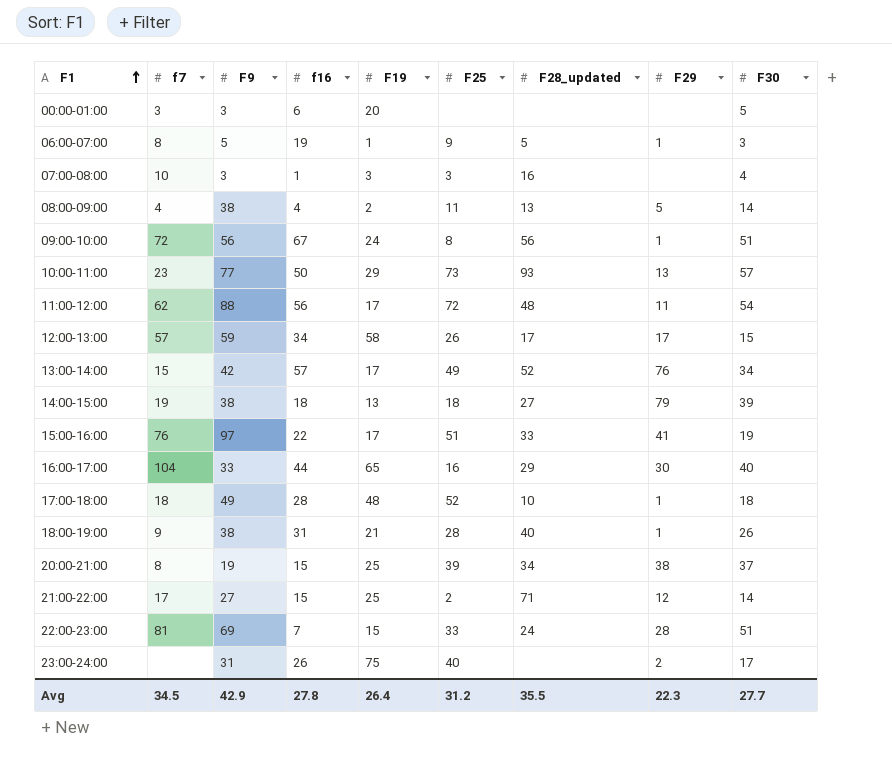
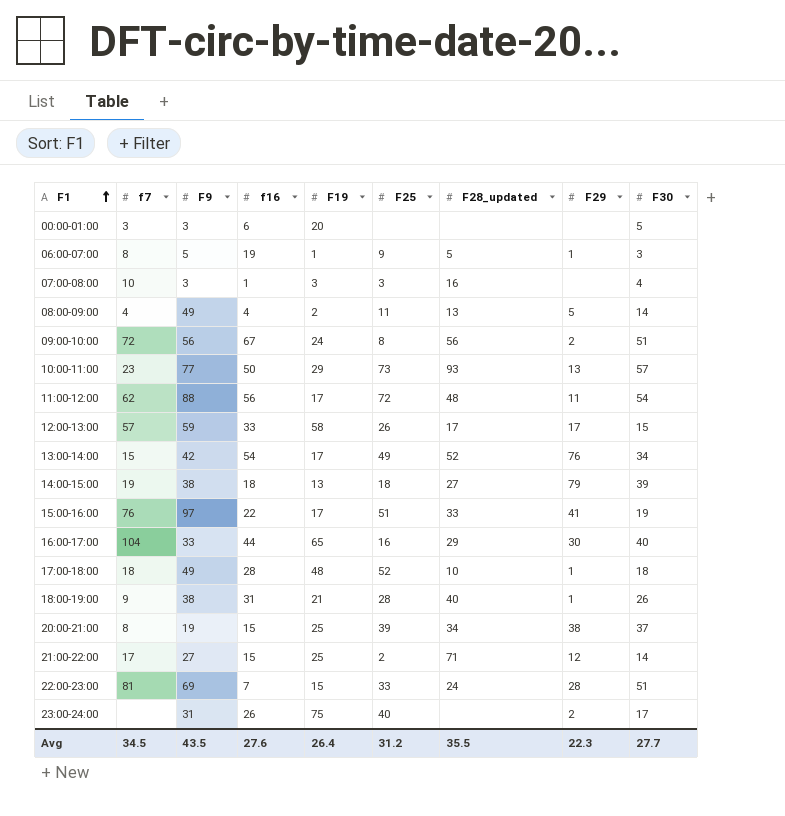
08:00-09:00 | F9: 38 -> 49
09:00-10:00 | F29: 1 -> 2
12:00-13:00 | f16: 34 -> 33
13:00-14:00 | f16: 57 -> 54
Avg | F9: 42.9 -> 43.5
Avg | f16: 27.8 -> 27.6

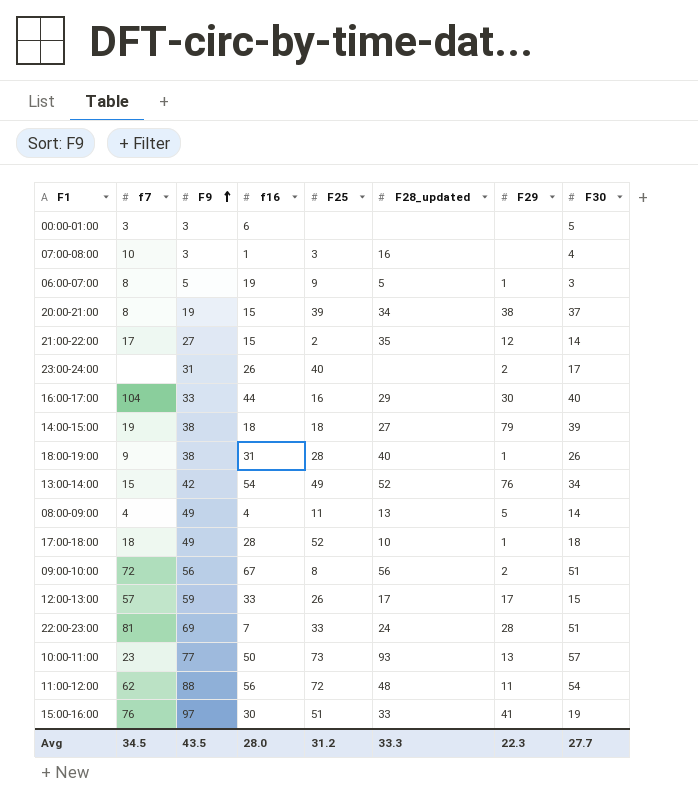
row order: F1 ascending -> F9 ascending
column F19 | position: 5 -> none
21:00-22:00 | F28_updated: 71 -> 35
15:00-16:00 | f16: 22 -> 30
Avg | f16: 27.6 -> 28.0
Avg | F28_updated: 35.5 -> 33.3

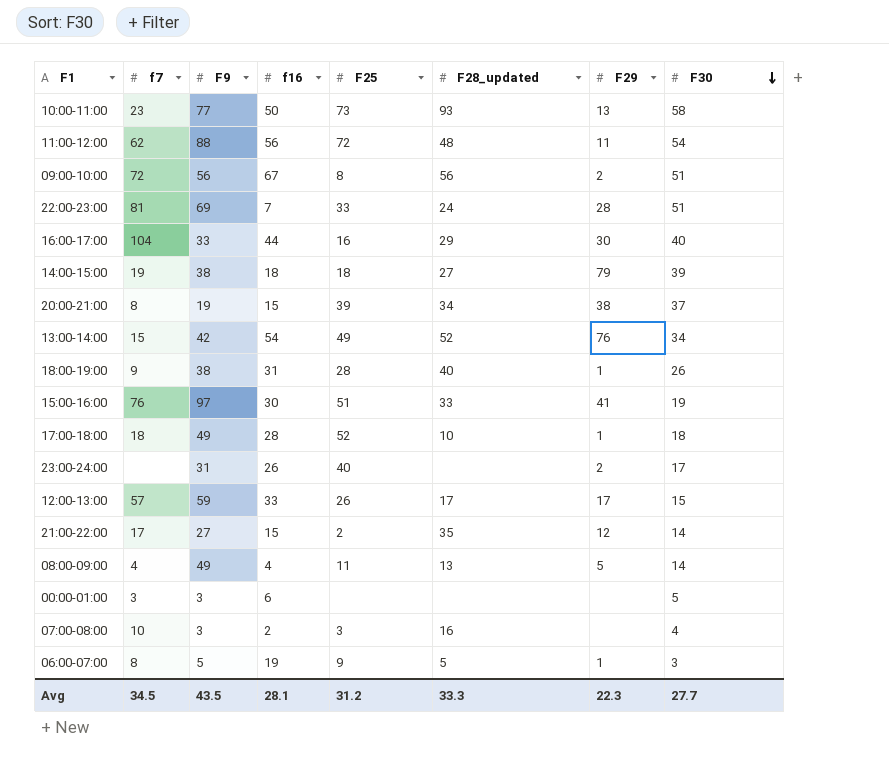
row order: F9 ascending -> F30 descending
10:00-11:00 | F30: 57 -> 58
07:00-08:00 | f16: 1 -> 2
Avg | f16: 28.0 -> 28.1

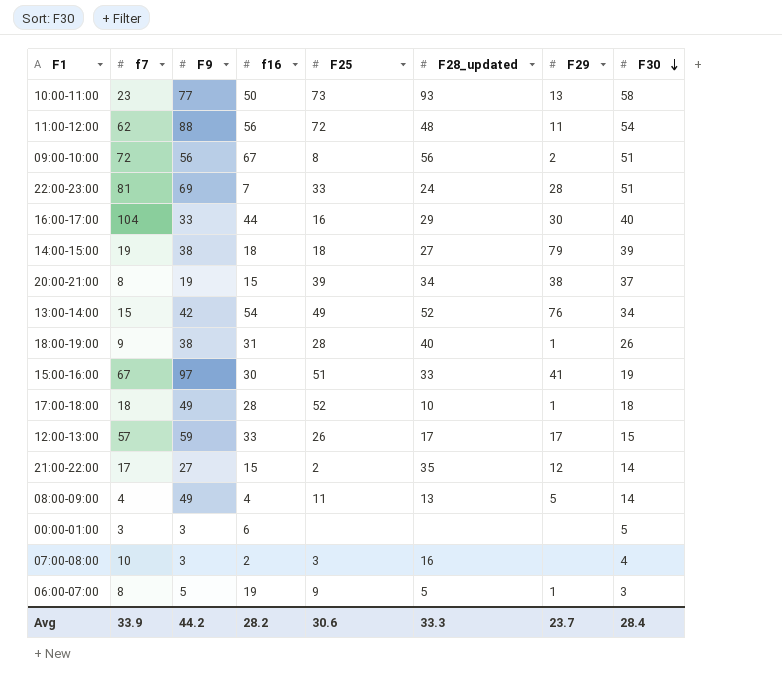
row 23:00-24:00: none | 31 | 26 | 40 | none | 2 | 17 -> none
15:00-16:00 | f7: 76 -> 67
Avg | f7: 34.5 -> 33.9
Avg | F9: 43.5 -> 44.2
Avg | f16: 28.1 -> 28.2
Avg | F25: 31.2 -> 30.6
Avg | F29: 22.3 -> 23.7
Avg | F30: 27.7 -> 28.4

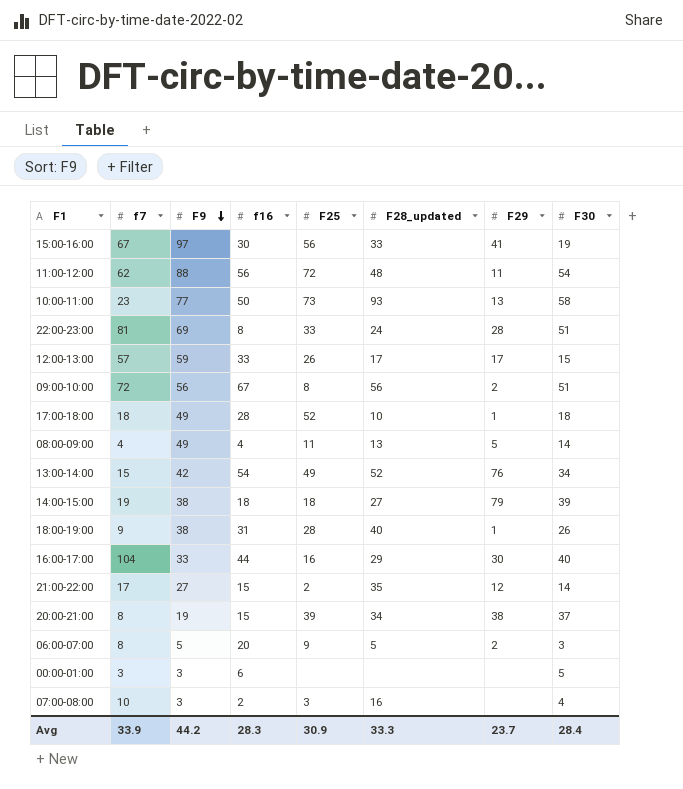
row order: F30 descending -> F9 descending
15:00-16:00 | F25: 51 -> 56
22:00-23:00 | f16: 7 -> 8
06:00-07:00 | f16: 19 -> 20
06:00-07:00 | F29: 1 -> 2
Avg | f16: 28.2 -> 28.3
Avg | F25: 30.6 -> 30.9

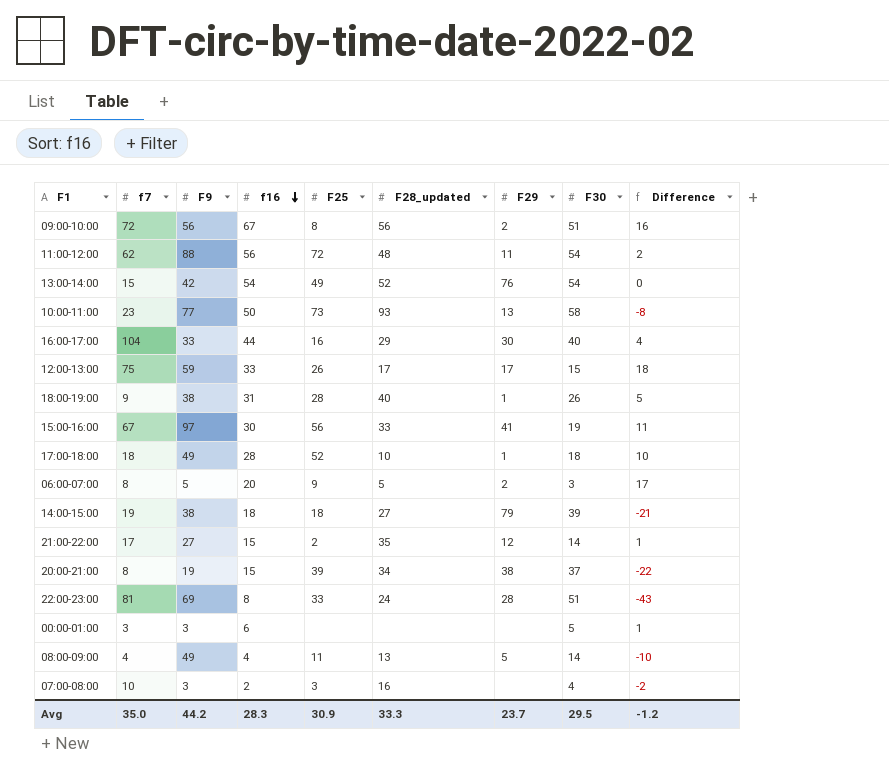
row order: F9 descending -> f16 descending
column Difference | formula: none -> [f16] - [F30]
13:00-14:00 | F30: 34 -> 54
12:00-13:00 | f7: 57 -> 75
Avg | f7: 33.9 -> 35.0
Avg | F30: 28.4 -> 29.5

